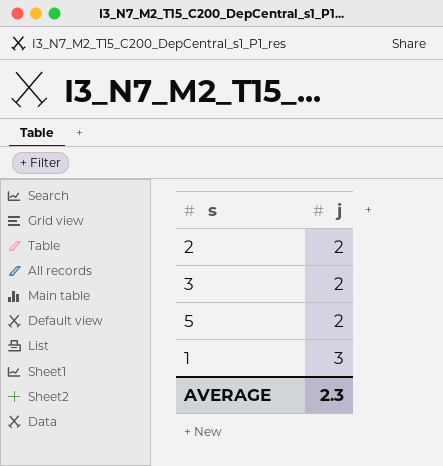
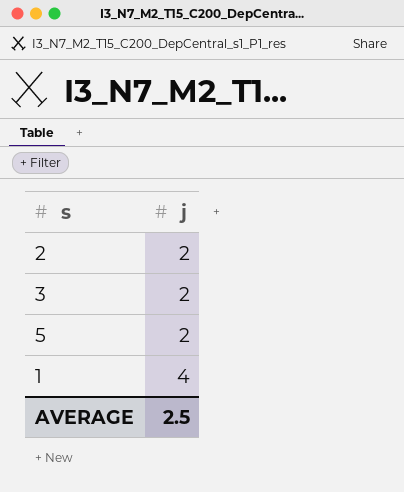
1 | j: 3 -> 4
AVERAGE | j: 2.3 -> 2.5

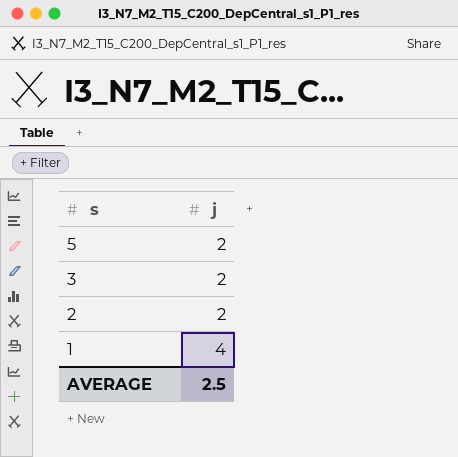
row order: j ascending -> s descending

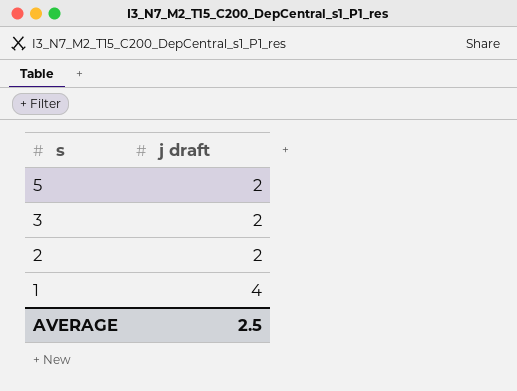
column name: j -> j draft

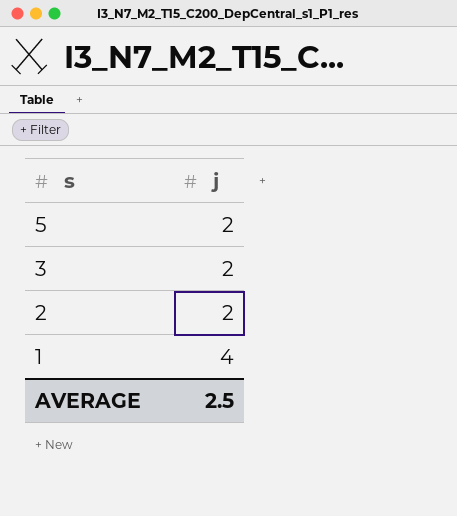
column name: j draft -> j

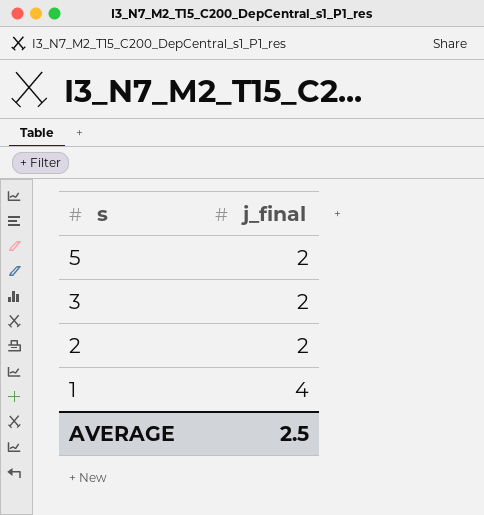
column name: j -> j_final

